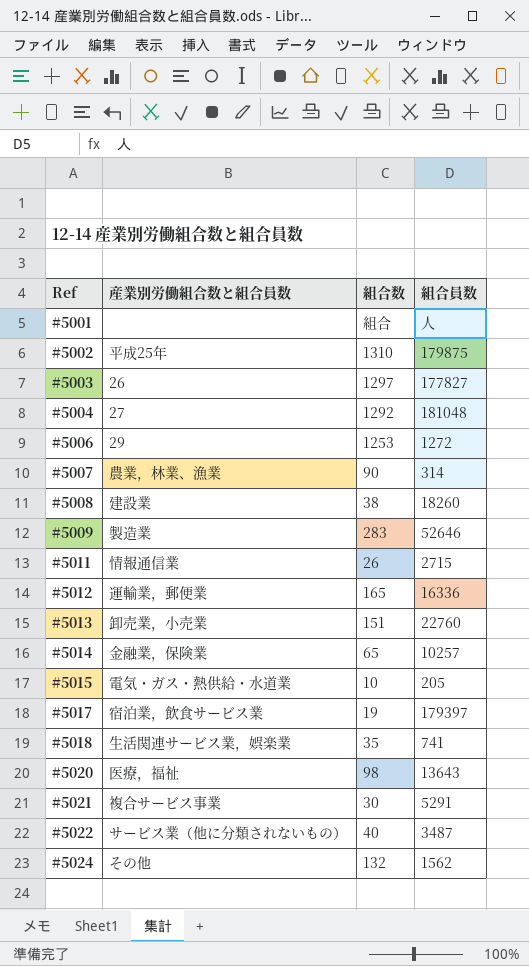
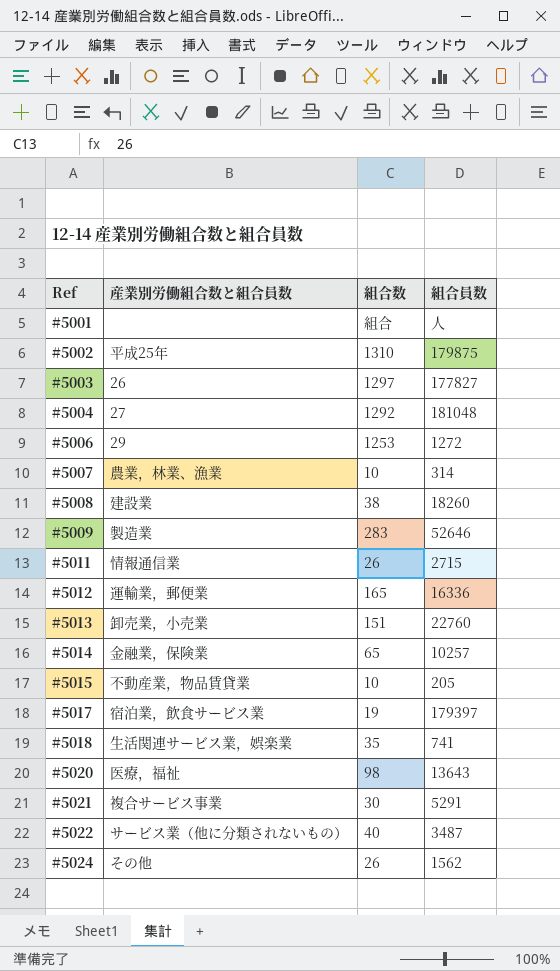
#5007 | 組合数: 90 -> 10
#5015 | 産業別労働組合数と組合員数: 電気・ガス・熱供給・水道業 -> 不動産業，物品賃貸業
#5024 | 組合数: 132 -> 26

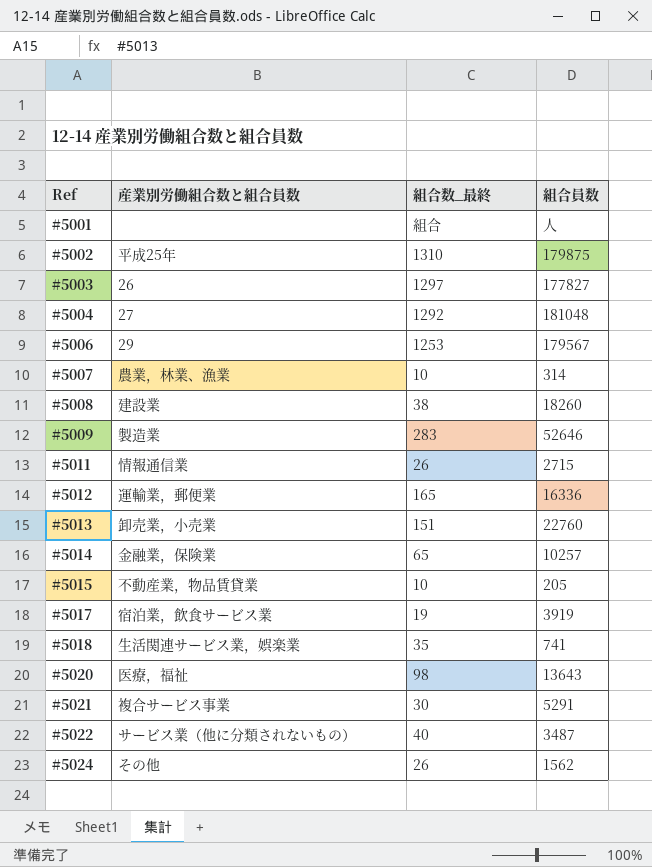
column name: 組合数 -> 組合数_最終
#5006 | 組合員数: 1272 -> 179567
#5017 | 組合員数: 179397 -> 3919

